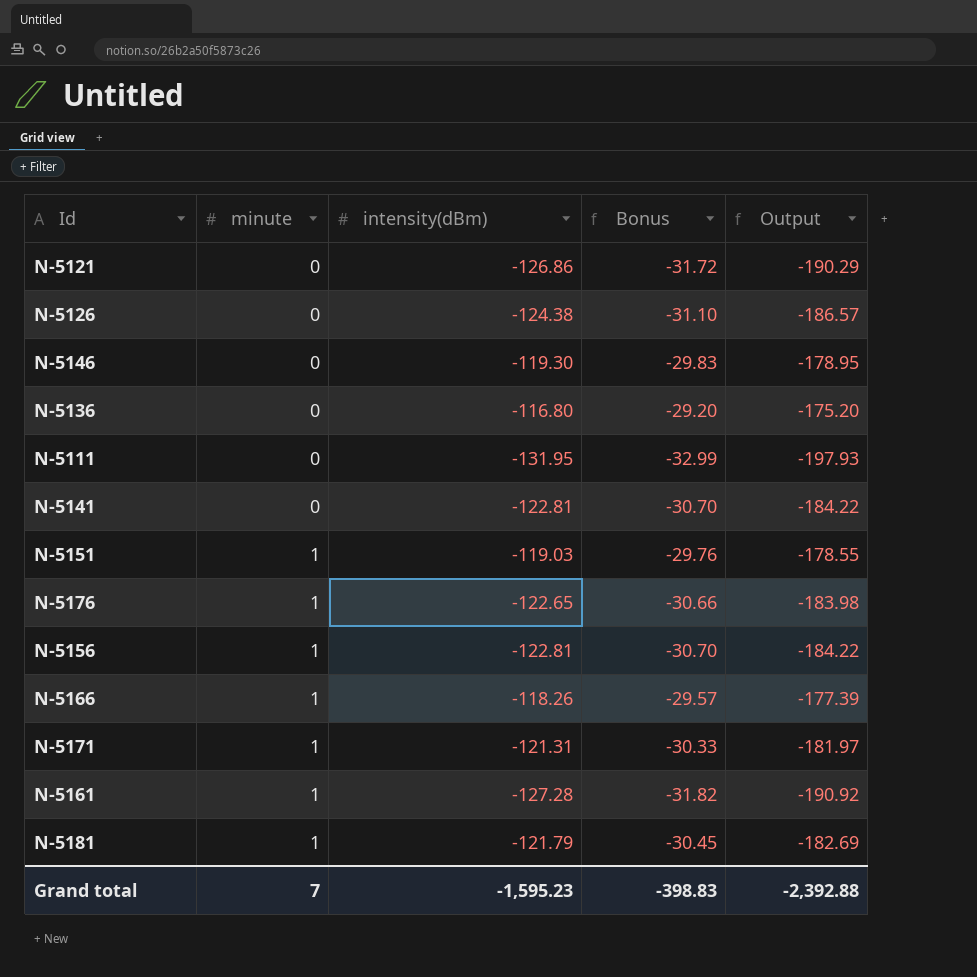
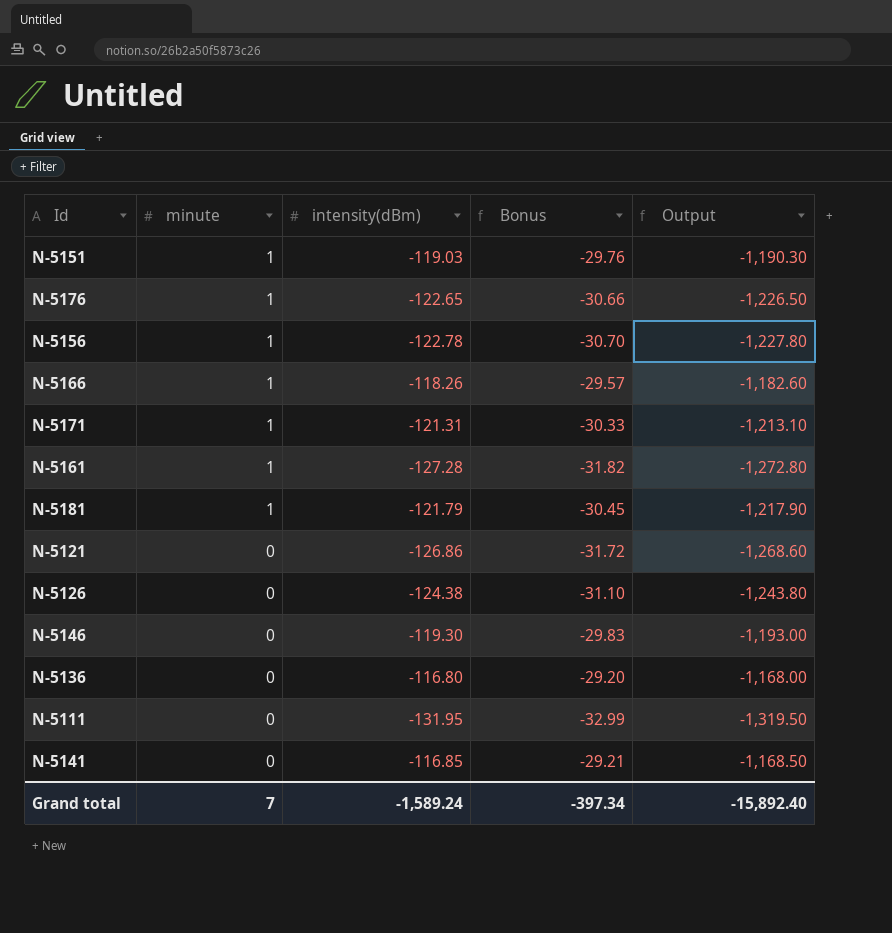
row order: minute ascending -> minute descending
column Output | formula: [intensity(dBm)] * 1.5 -> [intensity(dBm)] * 10
N-5156 | intensity(dBm): -122.81 -> -122.78
N-5141 | intensity(dBm): -122.81 -> -116.85
N-5141 | Bonus: -30.70 -> -29.21
Grand total | intensity(dBm): -1,595.23 -> -1,589.24
Grand total | Bonus: -398.83 -> -397.34
Grand total | Output: -2,392.88 -> -15,892.40

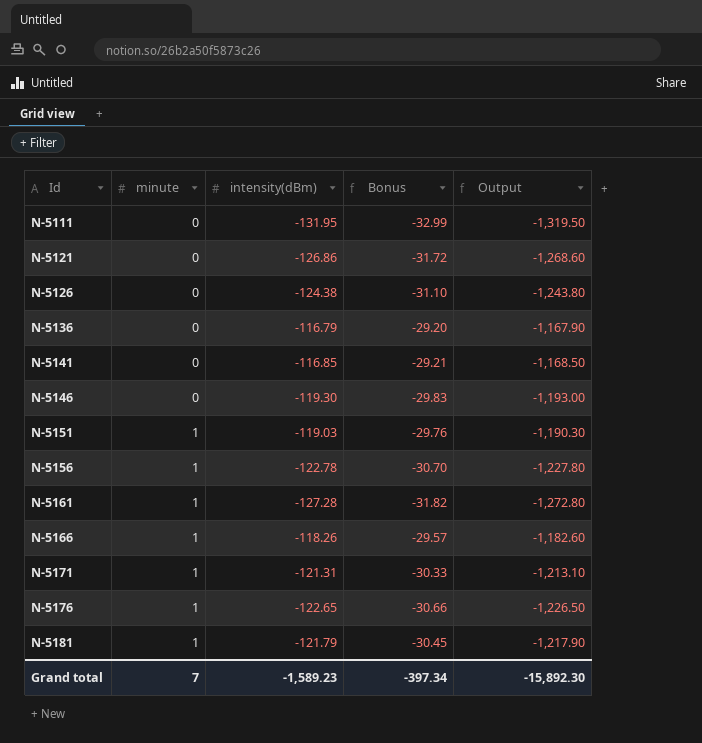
row order: minute descending -> Id ascending
N-5136 | intensity(dBm): -116.80 -> -116.79
N-5136 | Output: -1,168.00 -> -1,167.90
Grand total | intensity(dBm): -1,589.24 -> -1,589.23
Grand total | Output: -15,892.40 -> -15,892.30

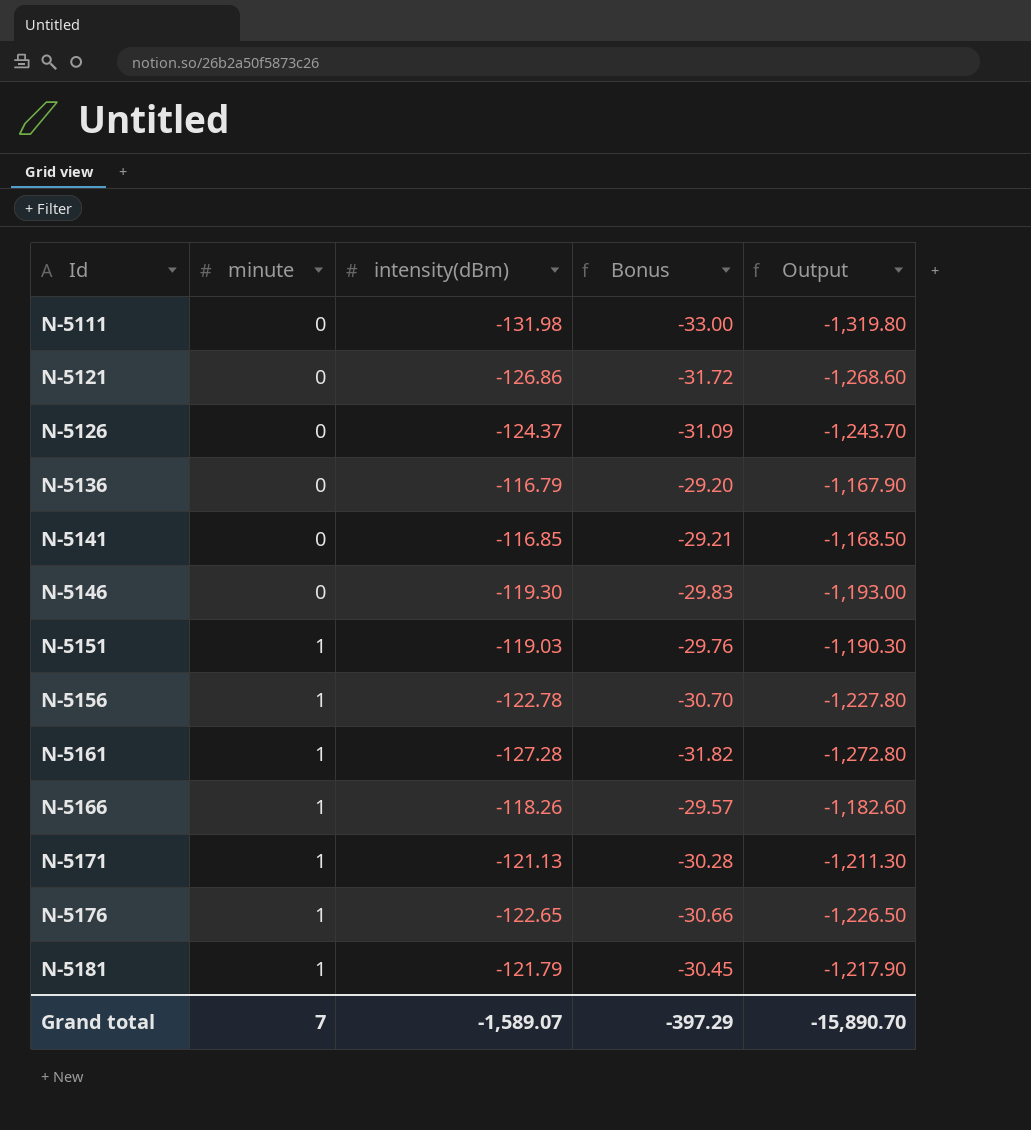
N-5111 | intensity(dBm): -131.95 -> -131.98
N-5111 | Bonus: -32.99 -> -33.00
N-5111 | Output: -1,319.50 -> -1,319.80
N-5126 | intensity(dBm): -124.38 -> -124.37
N-5126 | Bonus: -31.10 -> -31.09
N-5126 | Output: -1,243.80 -> -1,243.70
N-5171 | intensity(dBm): -121.31 -> -121.13
N-5171 | Bonus: -30.33 -> -30.28
N-5171 | Output: -1,213.10 -> -1,211.30
Grand total | intensity(dBm): -1,589.23 -> -1,589.07
Grand total | Bonus: -397.34 -> -397.29
Grand total | Output: -15,892.30 -> -15,890.70

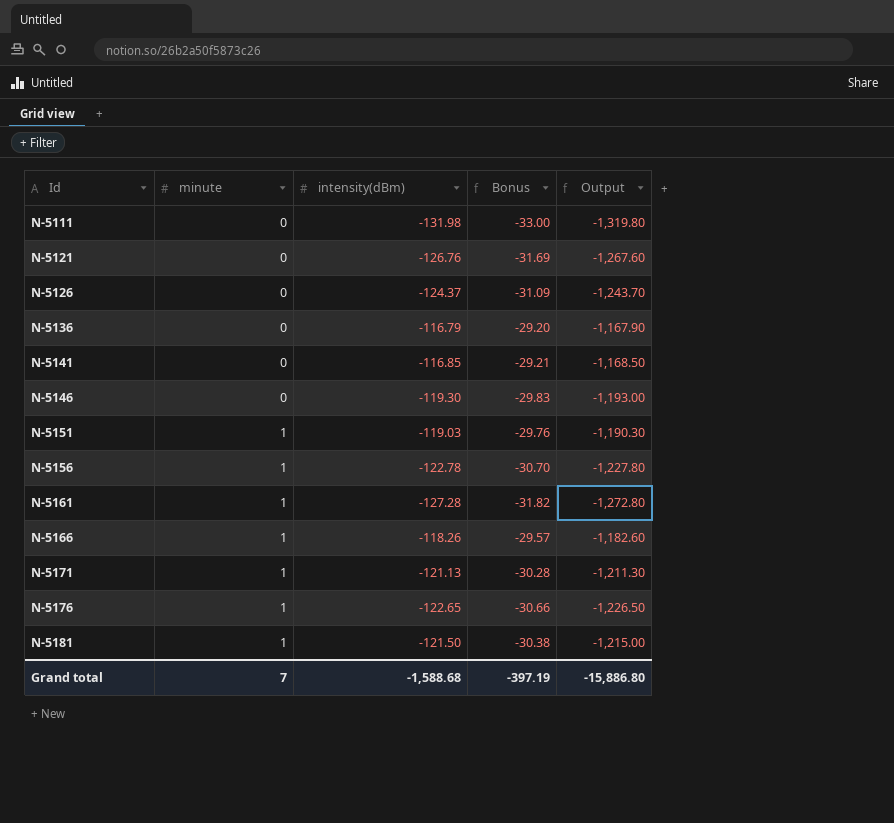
N-5121 | intensity(dBm): -126.86 -> -126.76
N-5121 | Bonus: -31.72 -> -31.69
N-5121 | Output: -1,268.60 -> -1,267.60
N-5181 | intensity(dBm): -121.79 -> -121.50
N-5181 | Bonus: -30.45 -> -30.38
N-5181 | Output: -1,217.90 -> -1,215.00
Grand total | intensity(dBm): -1,589.07 -> -1,588.68
Grand total | Bonus: -397.29 -> -397.19
Grand total | Output: -15,890.70 -> -15,886.80

